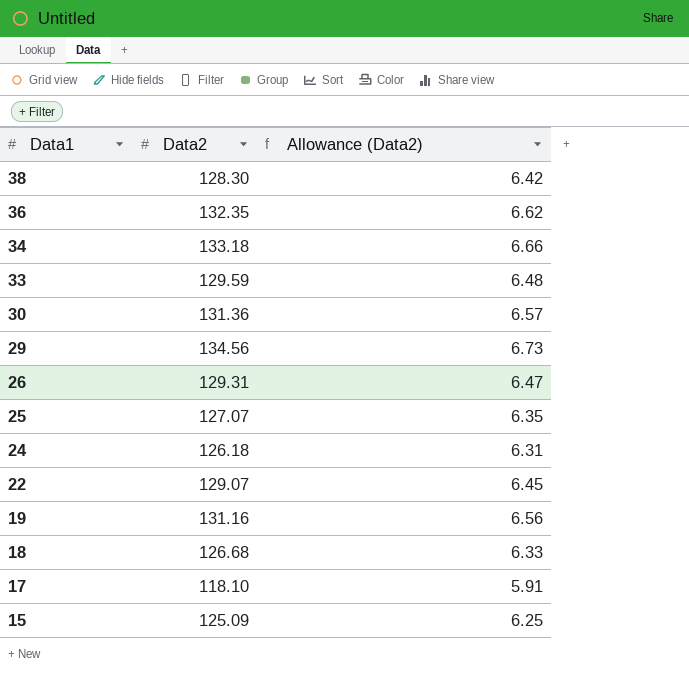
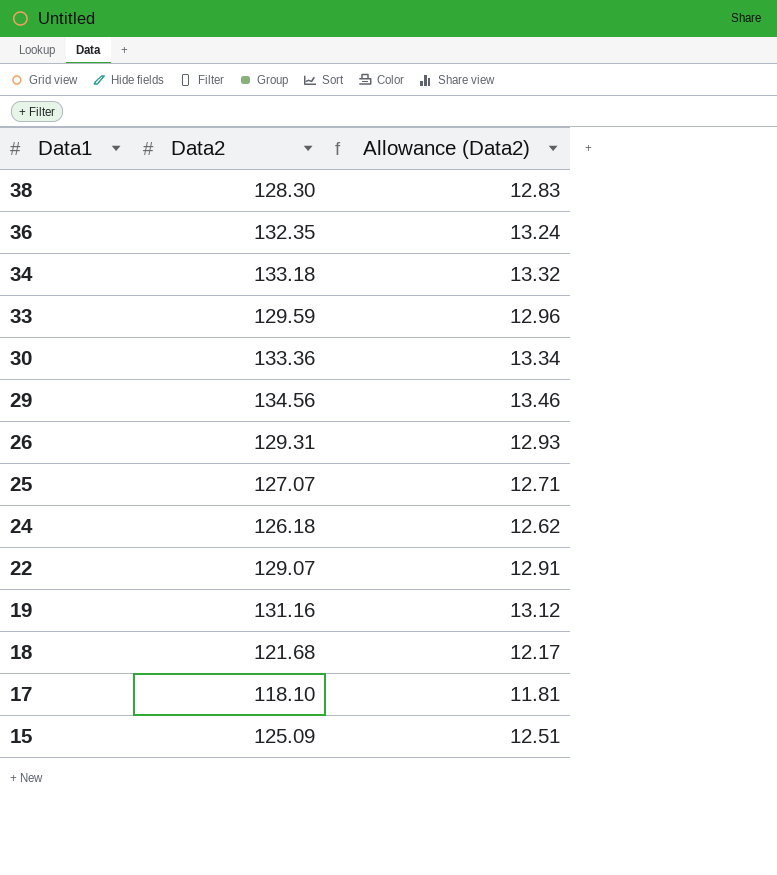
column Allowance (Data2) | formula: [Data2] * 0.05 -> [Data2] * 0.1
30 | Data2: 131.36 -> 133.36
18 | Data2: 126.68 -> 121.68

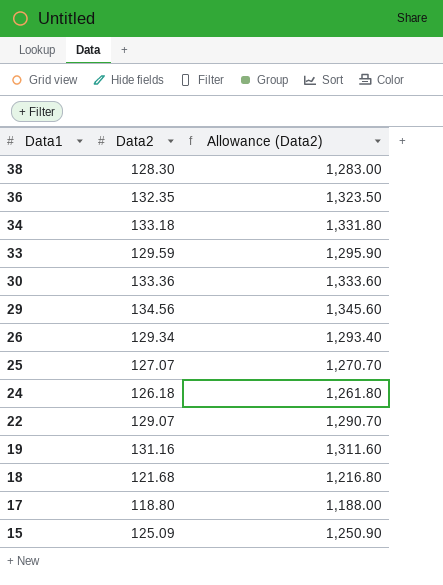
column Allowance (Data2) | formula: [Data2] * 0.1 -> [Data2] * 10
26 | Data2: 129.31 -> 129.34
17 | Data2: 118.10 -> 118.80

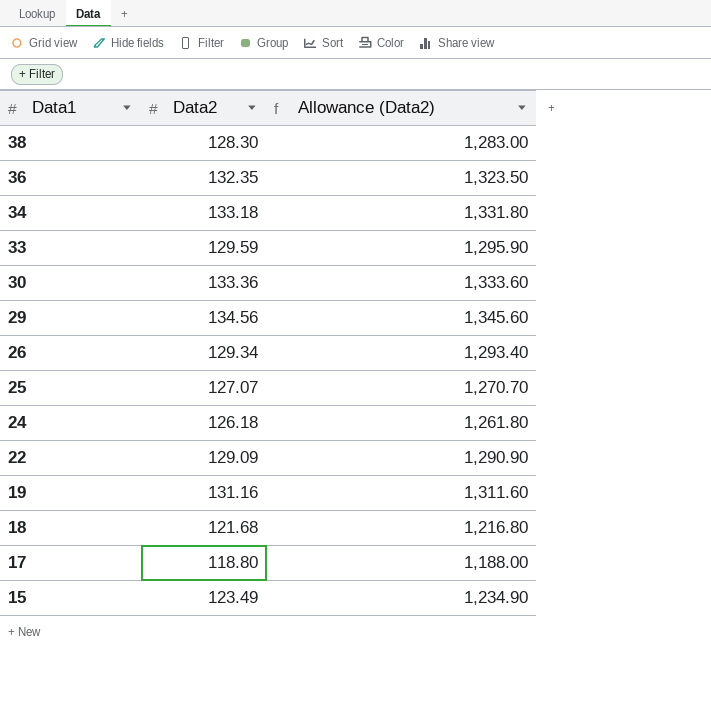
22 | Data2: 129.07 -> 129.09
22 | Allowance (Data2): 1,290.70 -> 1,290.90
15 | Data2: 125.09 -> 123.49
15 | Allowance (Data2): 1,250.90 -> 1,234.90

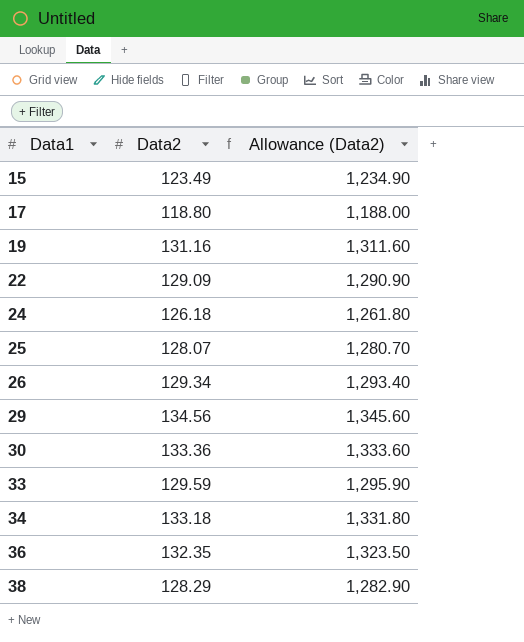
row order: Data1 descending -> Data1 ascending
row 18: 121.68 | 1,216.80 -> none
25 | Data2: 127.07 -> 128.07
25 | Allowance (Data2): 1,270.70 -> 1,280.70
38 | Data2: 128.30 -> 128.29
38 | Allowance (Data2): 1,283.00 -> 1,282.90

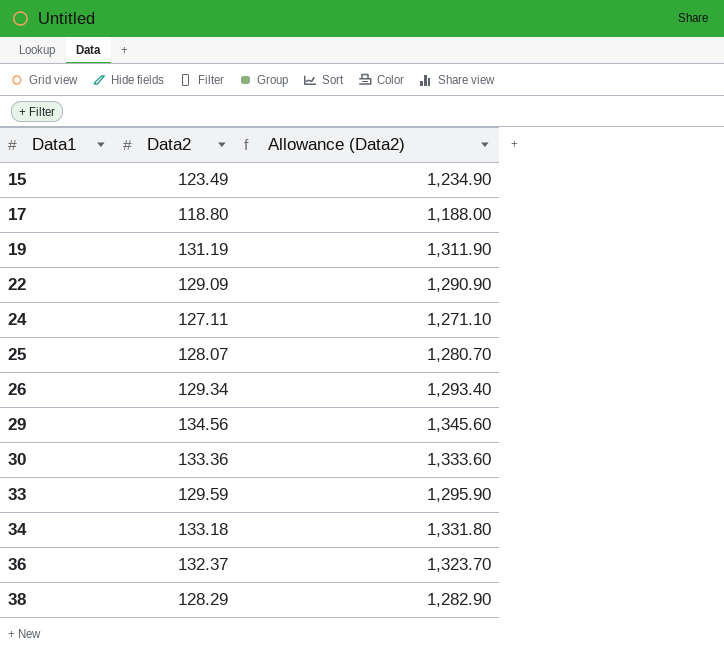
19 | Data2: 131.16 -> 131.19
19 | Allowance (Data2): 1,311.60 -> 1,311.90
24 | Data2: 126.18 -> 127.11
24 | Allowance (Data2): 1,261.80 -> 1,271.10
36 | Data2: 132.35 -> 132.37
36 | Allowance (Data2): 1,323.50 -> 1,323.70

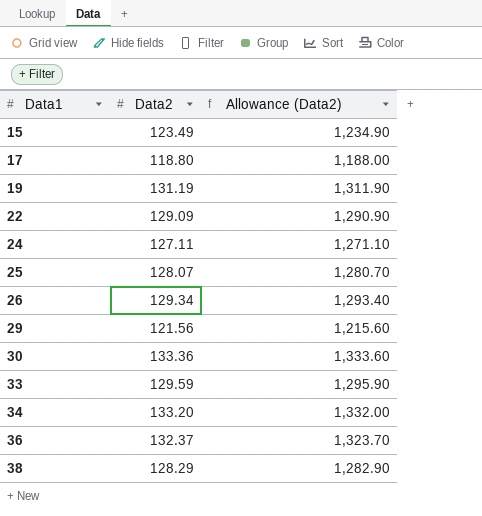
29 | Data2: 134.56 -> 121.56
29 | Allowance (Data2): 1,345.60 -> 1,215.60
34 | Data2: 133.18 -> 133.20
34 | Allowance (Data2): 1,331.80 -> 1,332.00

